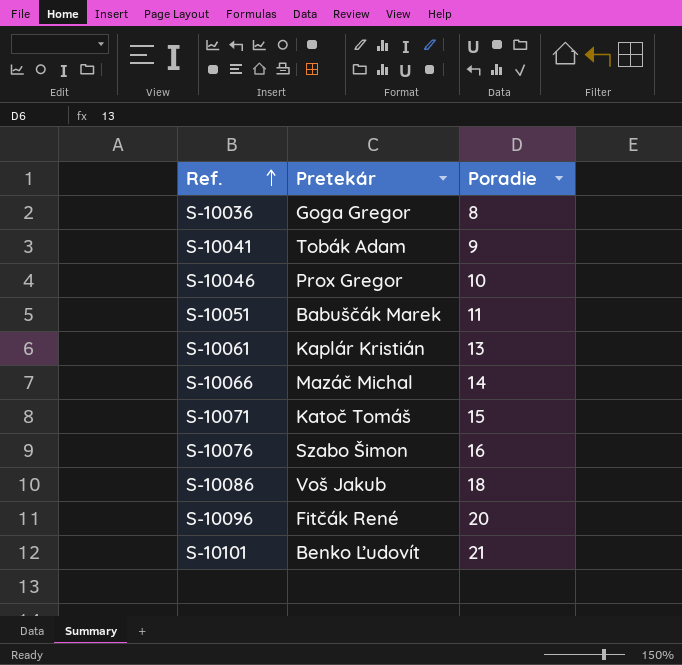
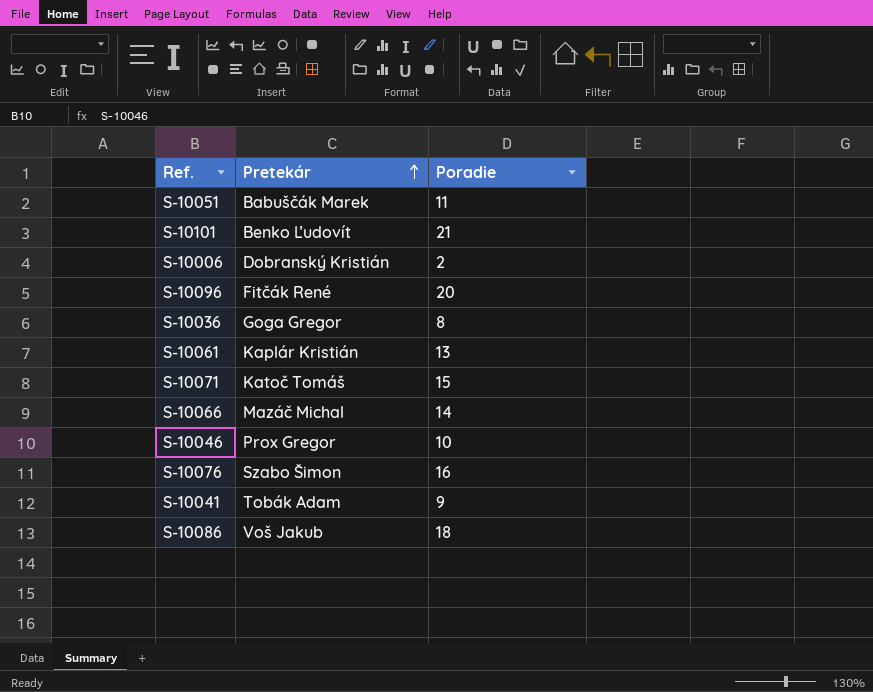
row order: Ref. ascending -> Pretekár ascending
row S-10006: none -> Dobranský Kristián | 2

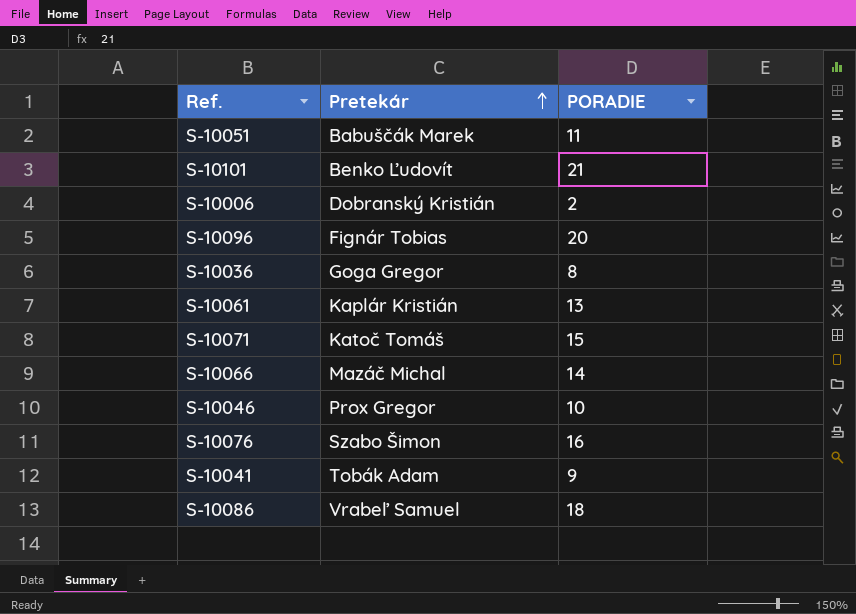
column name: Poradie -> PORADIE
S-10096 | Pretekár: Fitčák René -> Fignár Tobias
S-10086 | Pretekár: Voš Jakub -> Vrabeľ Samuel

